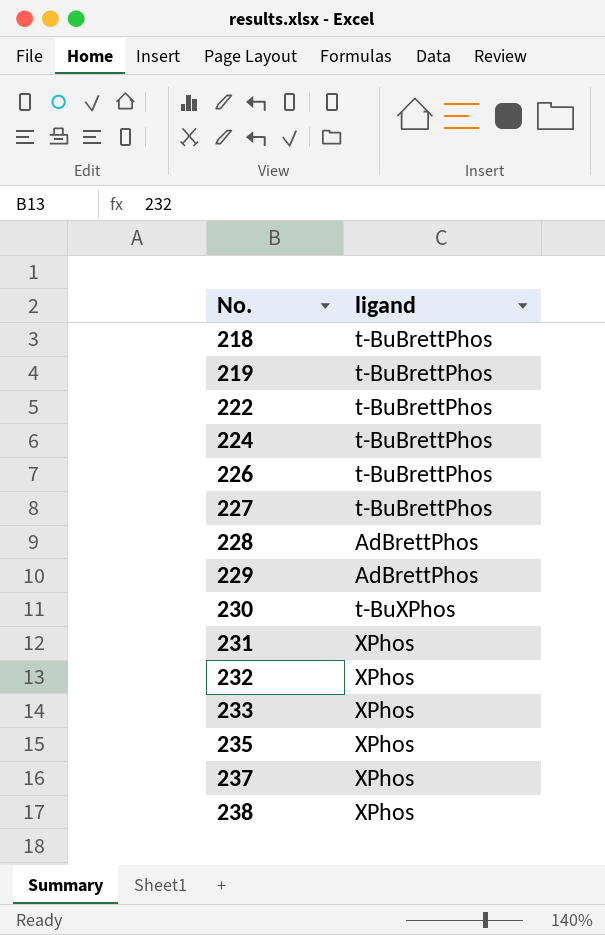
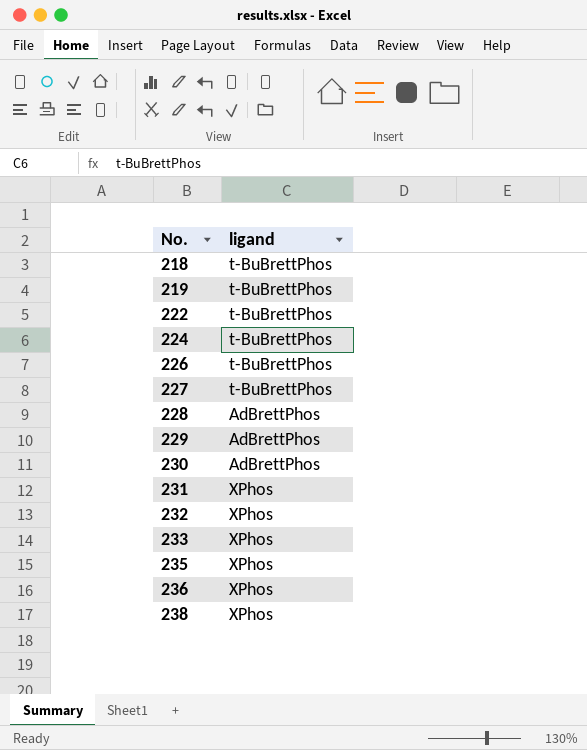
row 237: XPhos -> none
230 | ligand: t-BuXPhos -> AdBrettPhos
row 236: none -> XPhos

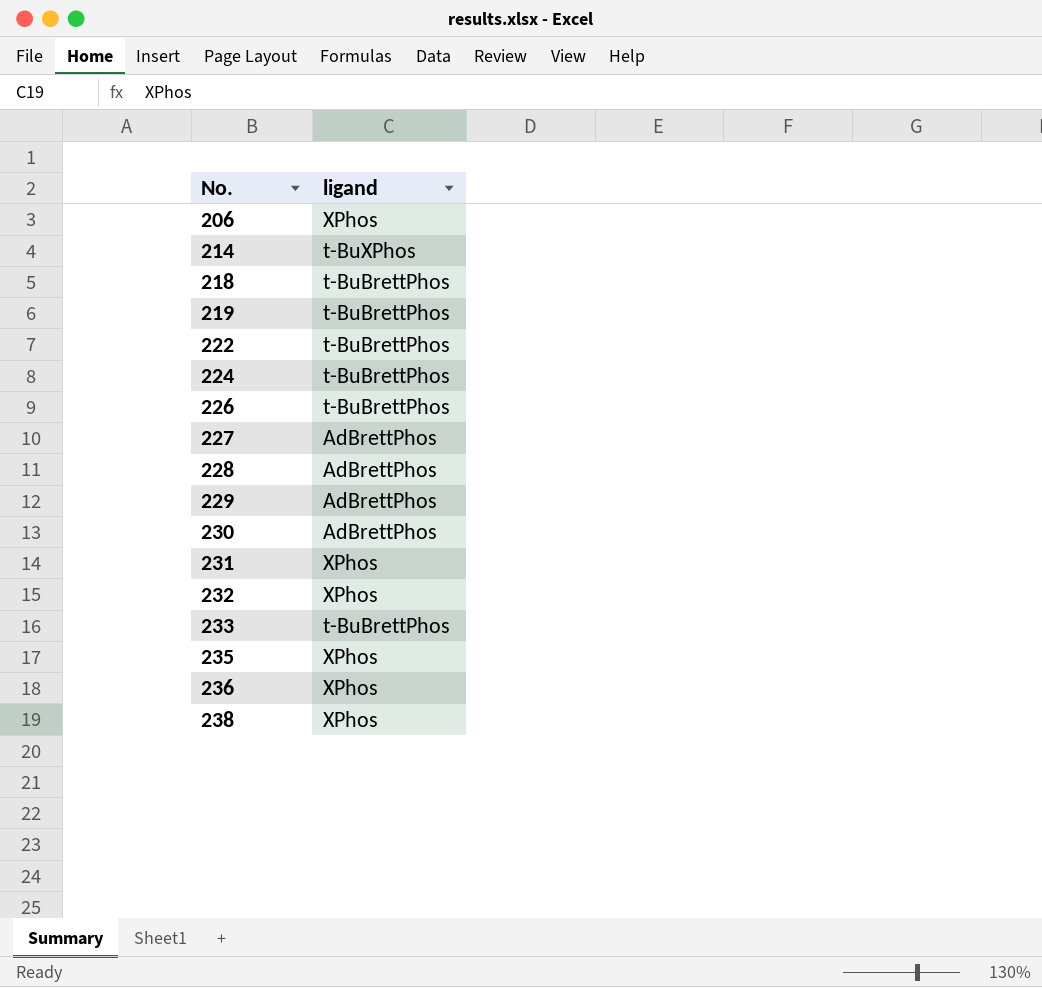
row 206: none -> XPhos
row 214: none -> t-BuXPhos
227 | ligand: t-BuBrettPhos -> AdBrettPhos
233 | ligand: XPhos -> t-BuBrettPhos

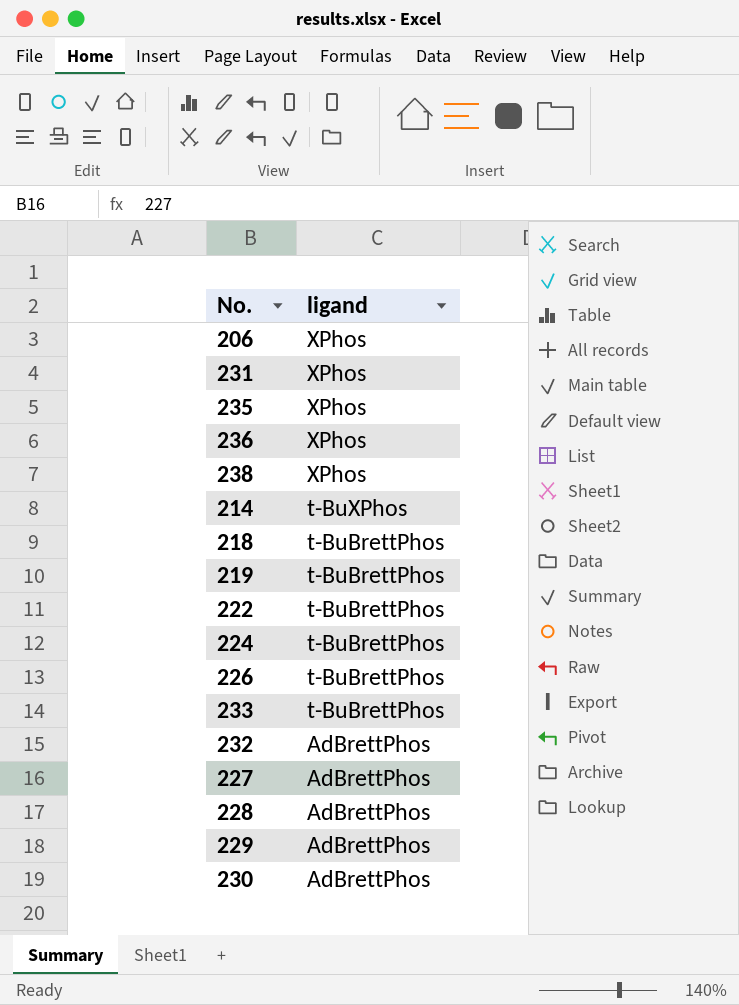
row order: No. ascending -> ligand descending
232 | ligand: XPhos -> AdBrettPhos

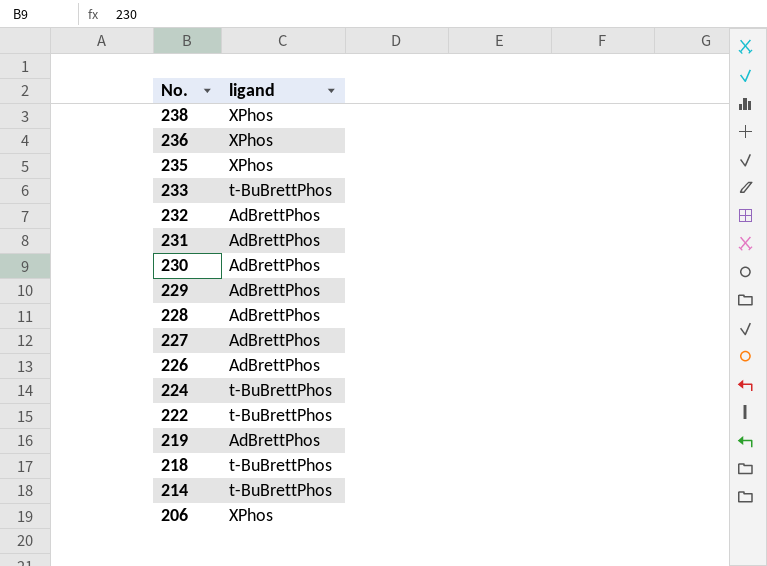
row order: ligand descending -> No. descending
231 | ligand: XPhos -> AdBrettPhos
226 | ligand: t-BuBrettPhos -> AdBrettPhos
219 | ligand: t-BuBrettPhos -> AdBrettPhos
214 | ligand: t-BuXPhos -> t-BuBrettPhos

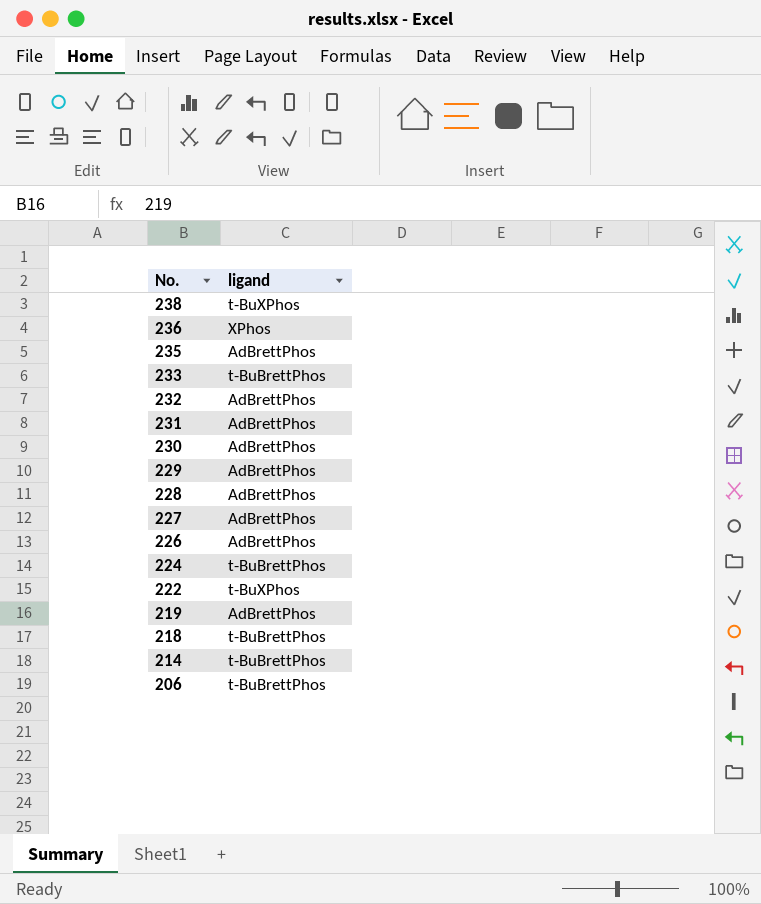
238 | ligand: XPhos -> t-BuXPhos
235 | ligand: XPhos -> AdBrettPhos
222 | ligand: t-BuBrettPhos -> t-BuXPhos
206 | ligand: XPhos -> t-BuBrettPhos

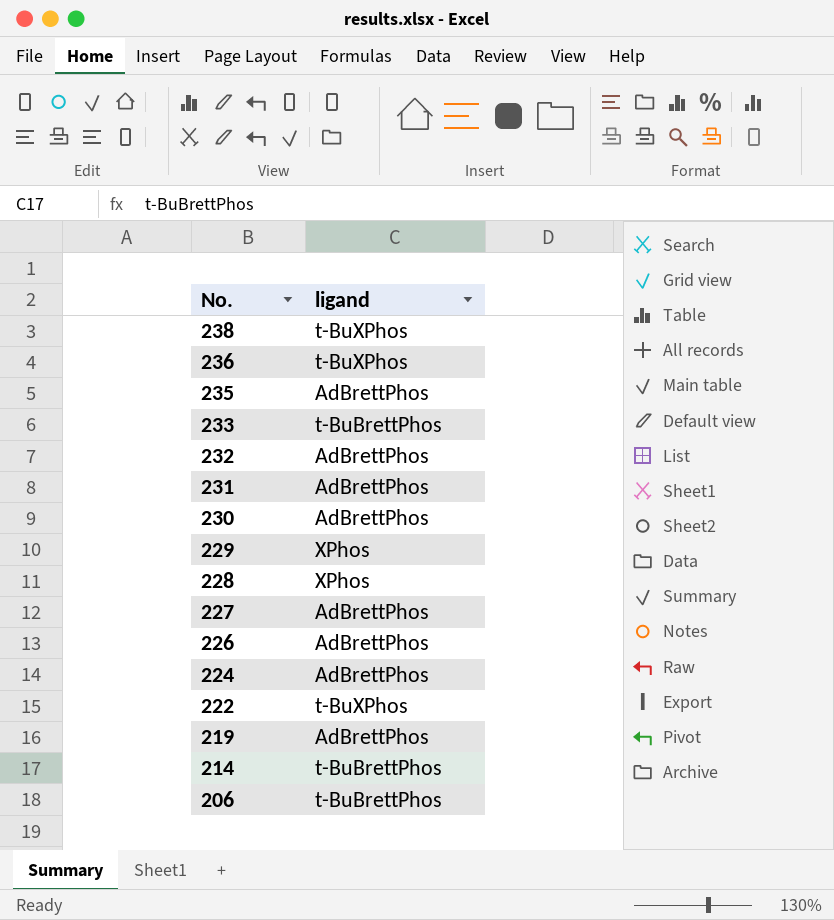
row 218: t-BuBrettPhos -> none
236 | ligand: XPhos -> t-BuXPhos
229 | ligand: AdBrettPhos -> XPhos
228 | ligand: AdBrettPhos -> XPhos
224 | ligand: t-BuBrettPhos -> AdBrettPhos

